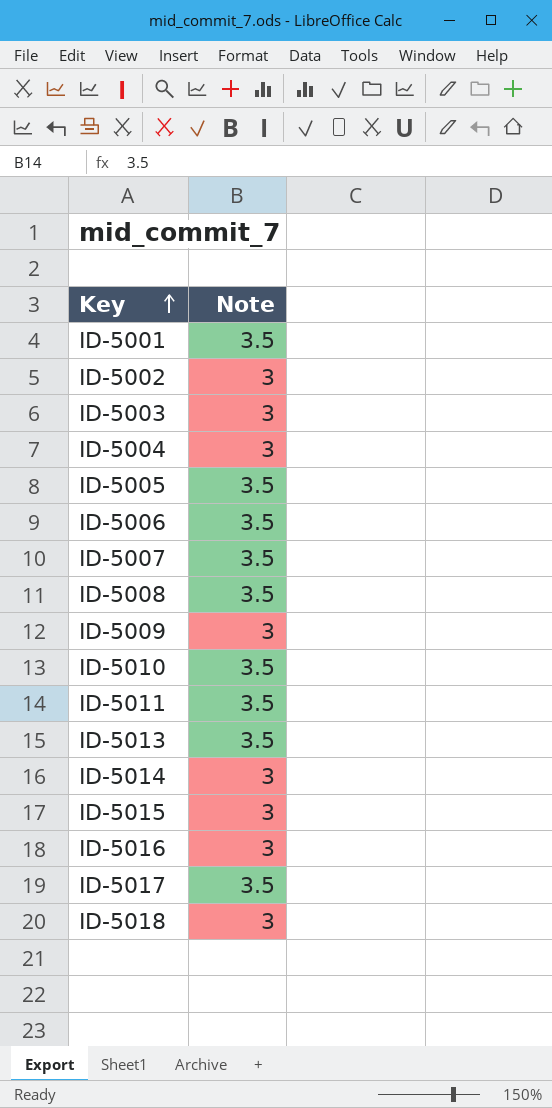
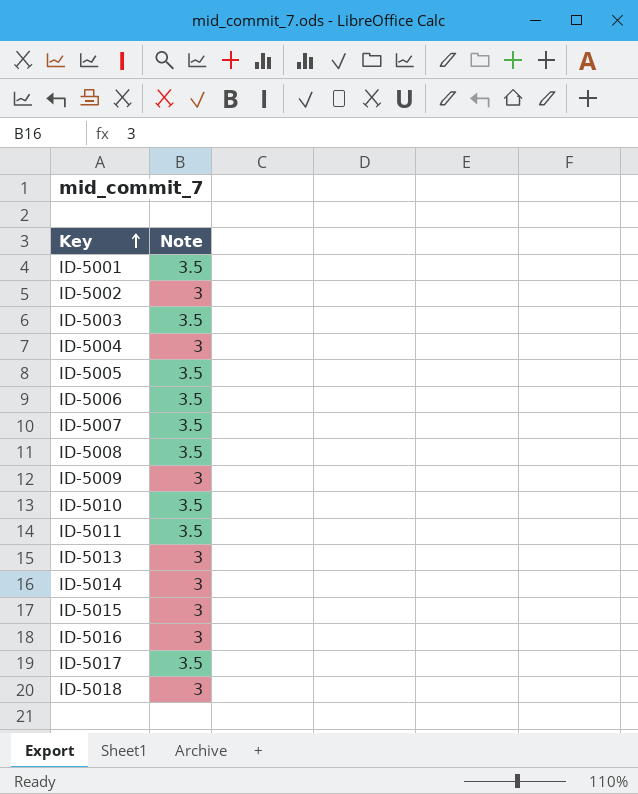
ID-5003 | Note: 3 -> 3.5
ID-5013 | Note: 3.5 -> 3

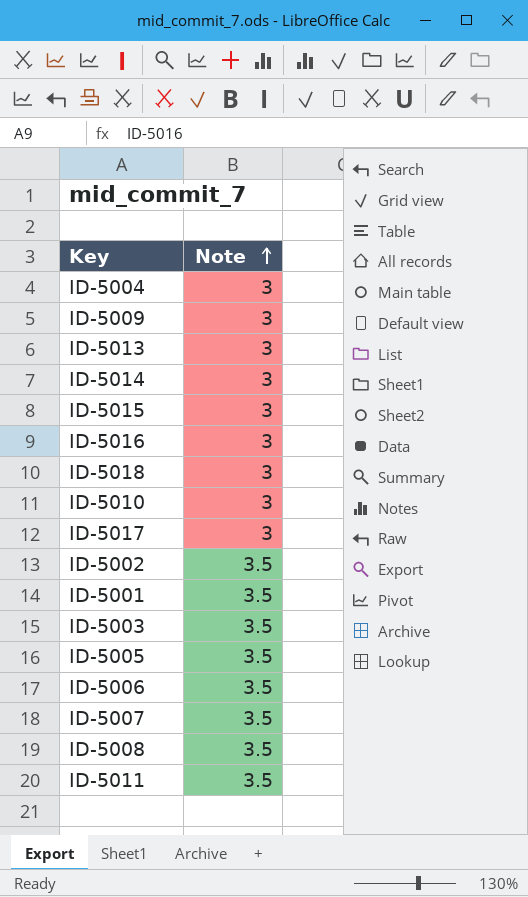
row order: Key ascending -> Note ascending
ID-5010 | Note: 3.5 -> 3
ID-5017 | Note: 3.5 -> 3
ID-5002 | Note: 3 -> 3.5

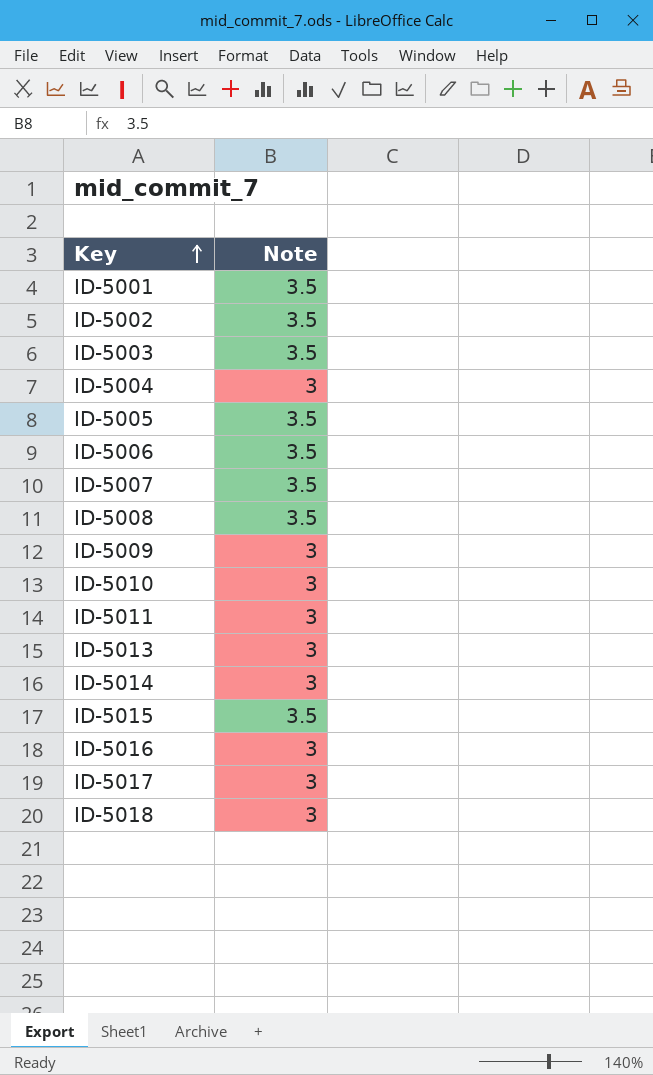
row order: Note ascending -> Key ascending
ID-5011 | Note: 3.5 -> 3
ID-5015 | Note: 3 -> 3.5

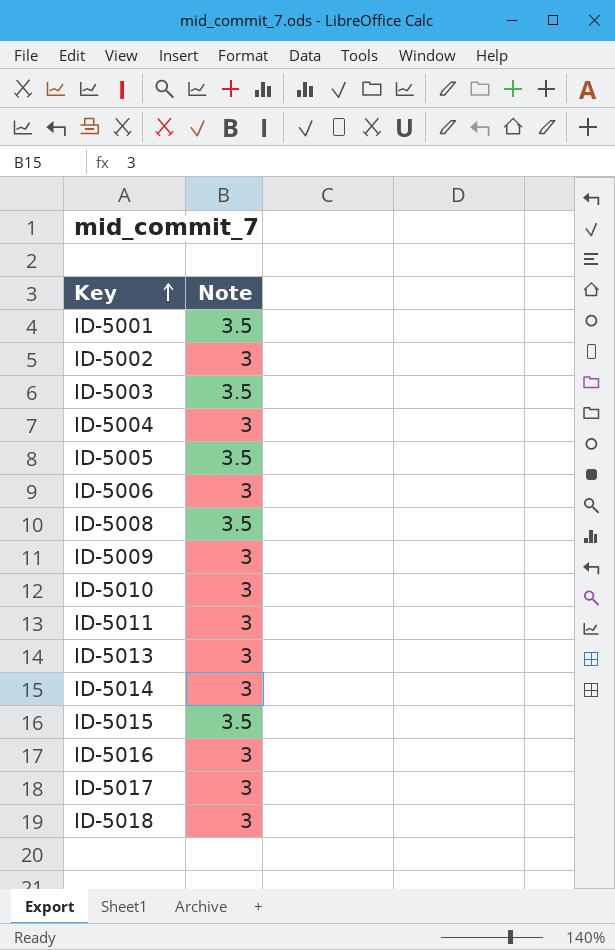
row ID-5007: 3.5 -> none
ID-5002 | Note: 3.5 -> 3
ID-5006 | Note: 3.5 -> 3

